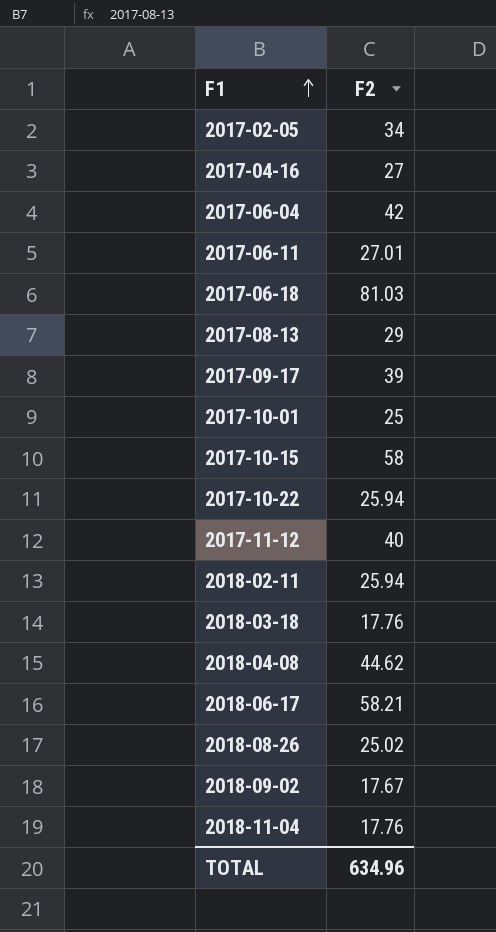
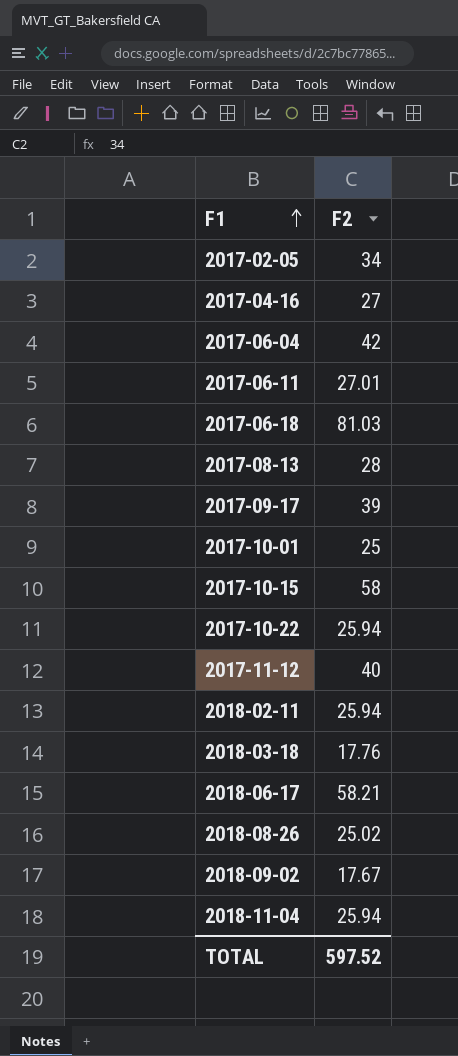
row 2018-04-08: 44.62 -> none
2017-08-13 | F2: 29 -> 28
2018-11-04 | F2: 17.76 -> 25.94
TOTAL | F2: 634.96 -> 597.52

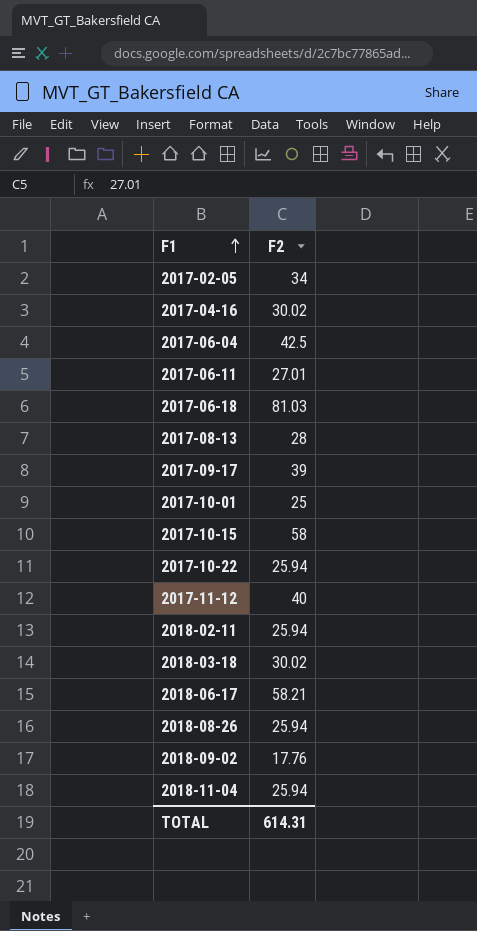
2017-04-16 | F2: 27 -> 30.02
2017-06-04 | F2: 42 -> 42.5
2018-03-18 | F2: 17.76 -> 30.02
2018-08-26 | F2: 25.02 -> 25.94
2018-09-02 | F2: 17.67 -> 17.76
TOTAL | F2: 597.52 -> 614.31

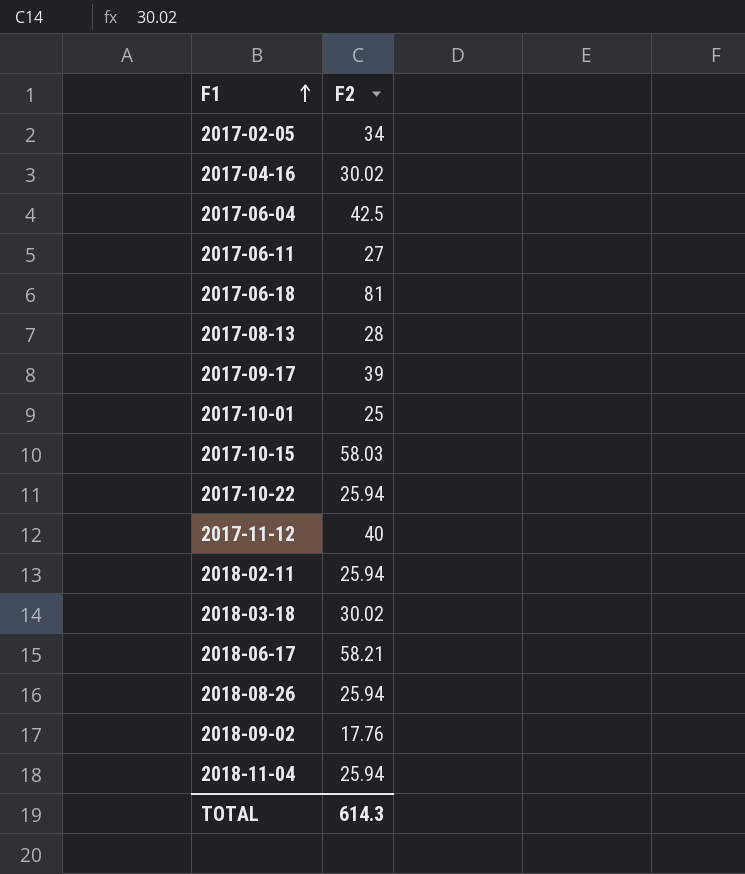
2017-06-11 | F2: 27.01 -> 27
2017-06-18 | F2: 81.03 -> 81
2017-10-15 | F2: 58 -> 58.03
TOTAL | F2: 614.31 -> 614.3

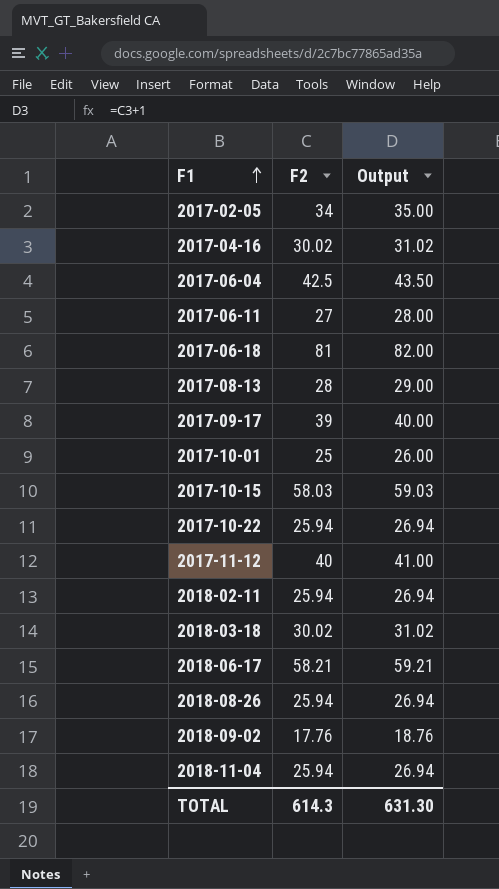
column Output | formula: none -> [F2] + 1

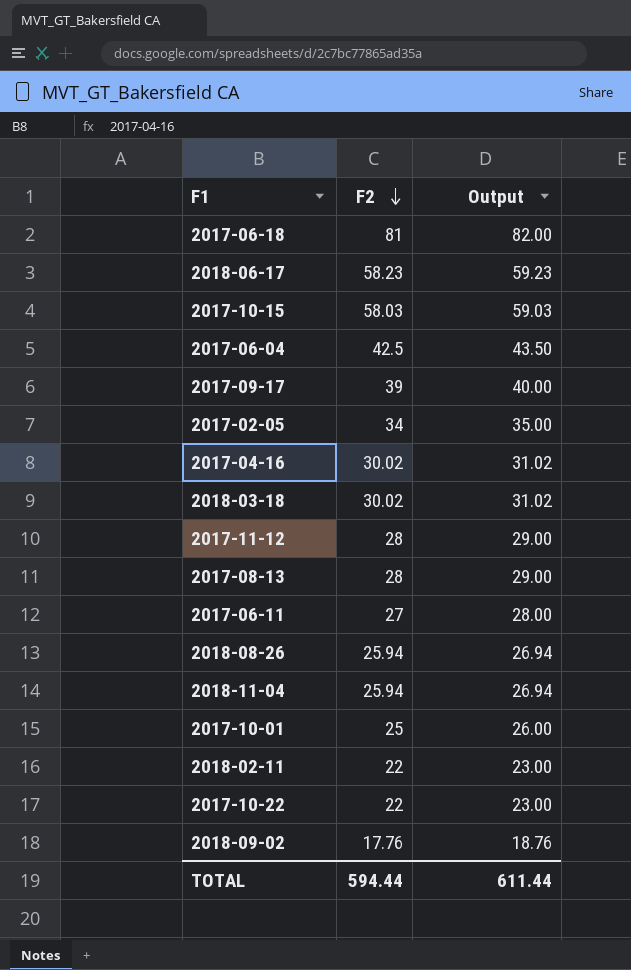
row order: F1 ascending -> F2 descending
2018-06-17 | F2: 58.21 -> 58.23
2018-06-17 | Output: 59.21 -> 59.23
2017-11-12 | F2: 40 -> 28
2017-11-12 | Output: 41.00 -> 29.00
2018-02-11 | F2: 25.94 -> 22
2018-02-11 | Output: 26.94 -> 23.00
2017-10-22 | F2: 25.94 -> 22
2017-10-22 | Output: 26.94 -> 23.00
TOTAL | F2: 614.3 -> 594.44
TOTAL | Output: 631.30 -> 611.44

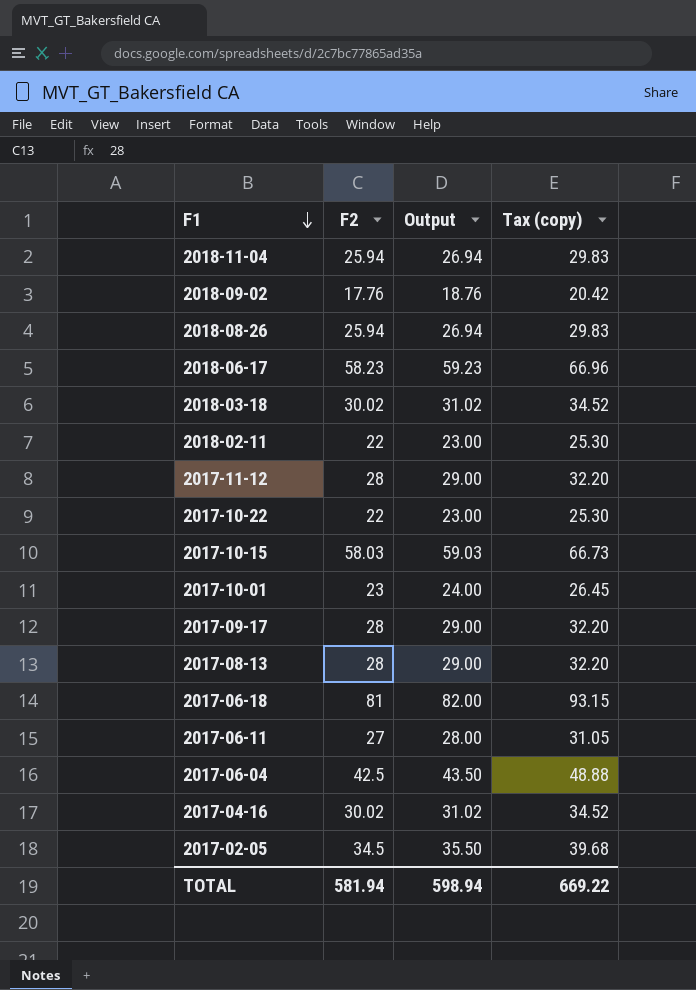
row order: F2 descending -> F1 descending
column Tax (copy) | formula: none -> [F2] * 1.15
2017-10-01 | F2: 25 -> 23
2017-10-01 | Output: 26.00 -> 24.00
2017-09-17 | F2: 39 -> 28
2017-09-17 | Output: 40.00 -> 29.00
2017-02-05 | F2: 34 -> 34.5
2017-02-05 | Output: 35.00 -> 35.50
TOTAL | F2: 594.44 -> 581.94
TOTAL | Output: 611.44 -> 598.94

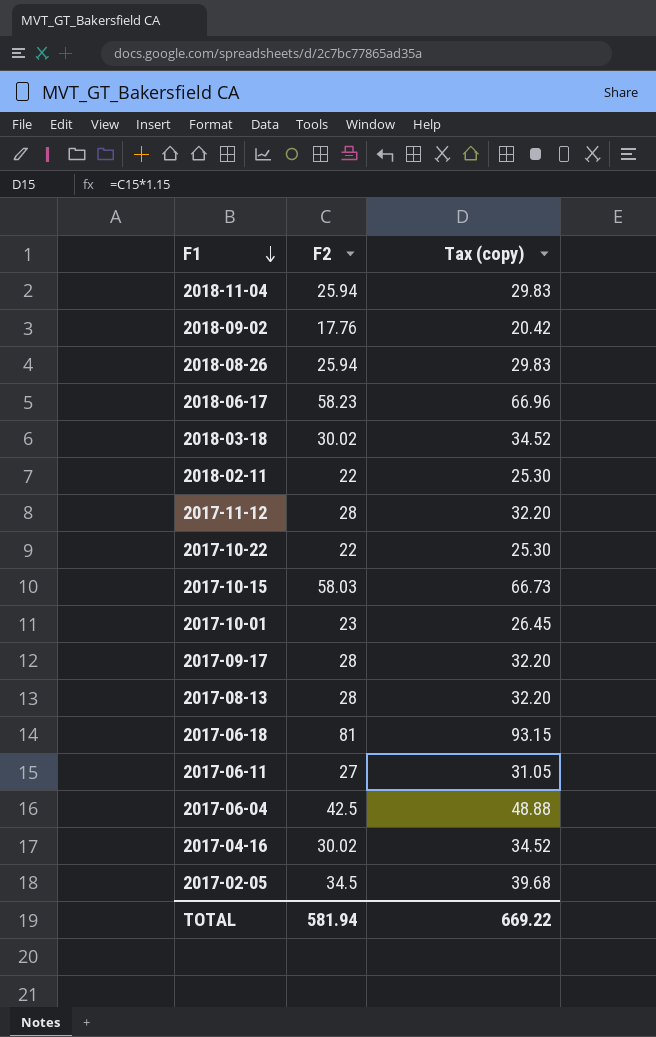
column Output | formula: [F2] + 1 -> none

